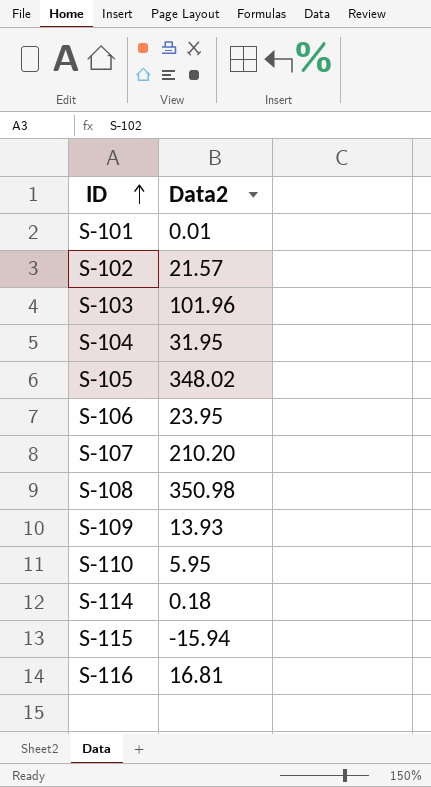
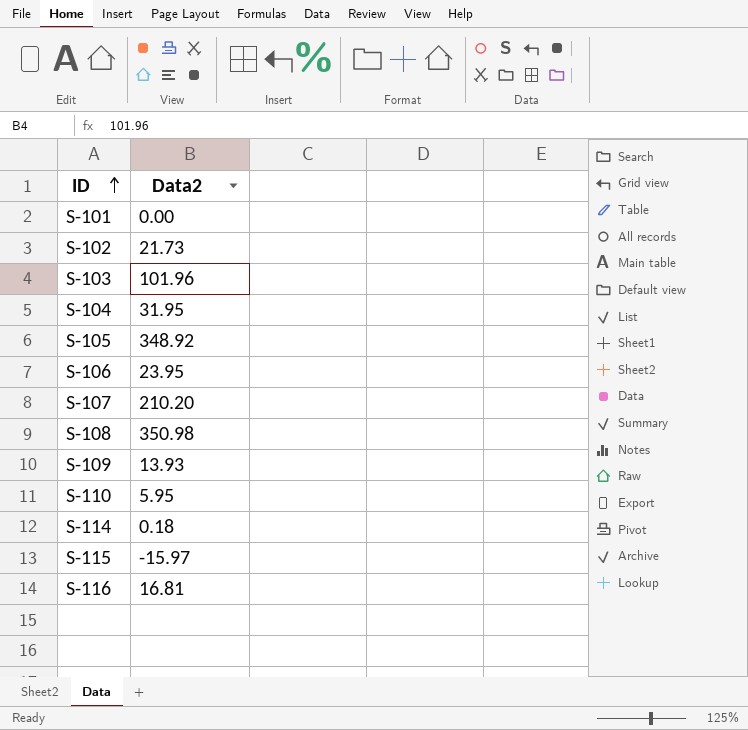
S-101 | Data2: 0.01 -> 0.00
S-102 | Data2: 21.57 -> 21.73
S-105 | Data2: 348.02 -> 348.92
S-115 | Data2: -15.94 -> -15.97

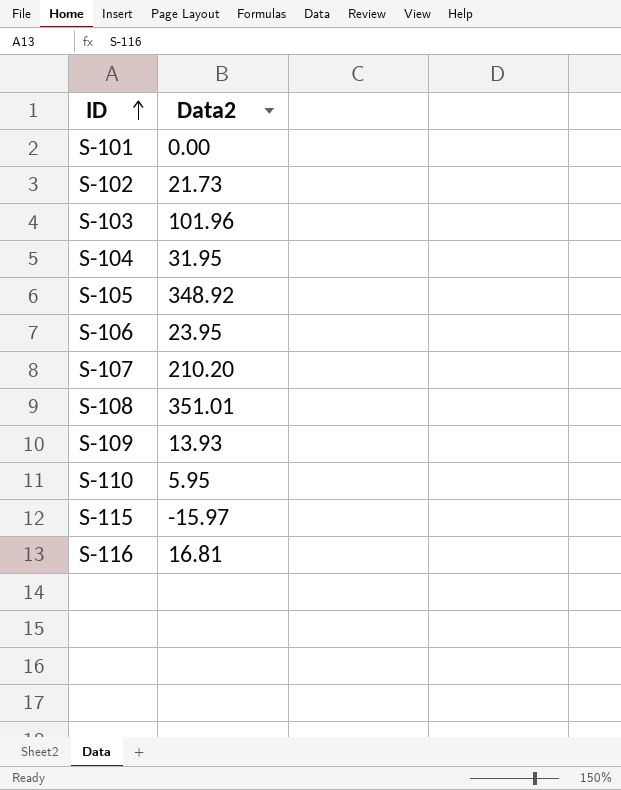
row S-114: 0.18 -> none
S-108 | Data2: 350.98 -> 351.01

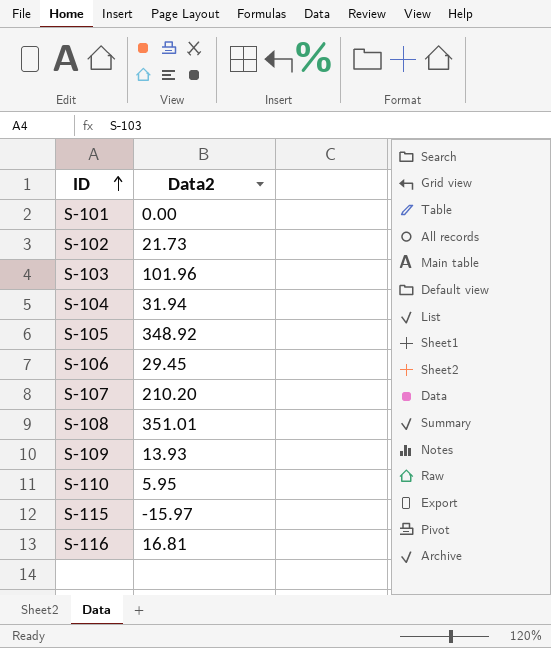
S-104 | Data2: 31.95 -> 31.94
S-106 | Data2: 23.95 -> 29.45

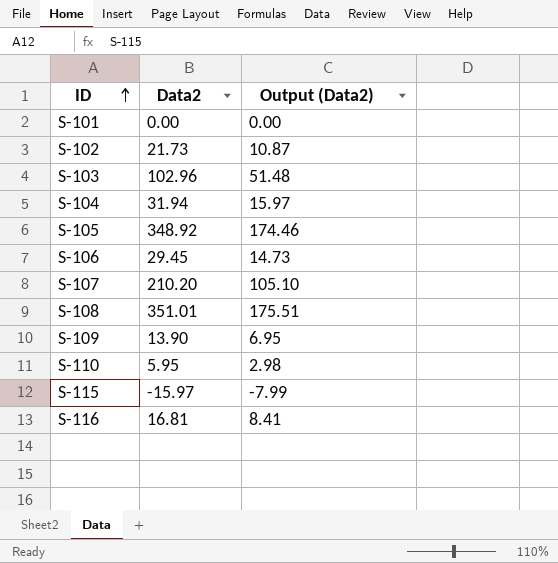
column Output (Data2) | formula: none -> [Data2] * 0.5
S-103 | Data2: 101.96 -> 102.96
S-109 | Data2: 13.93 -> 13.90

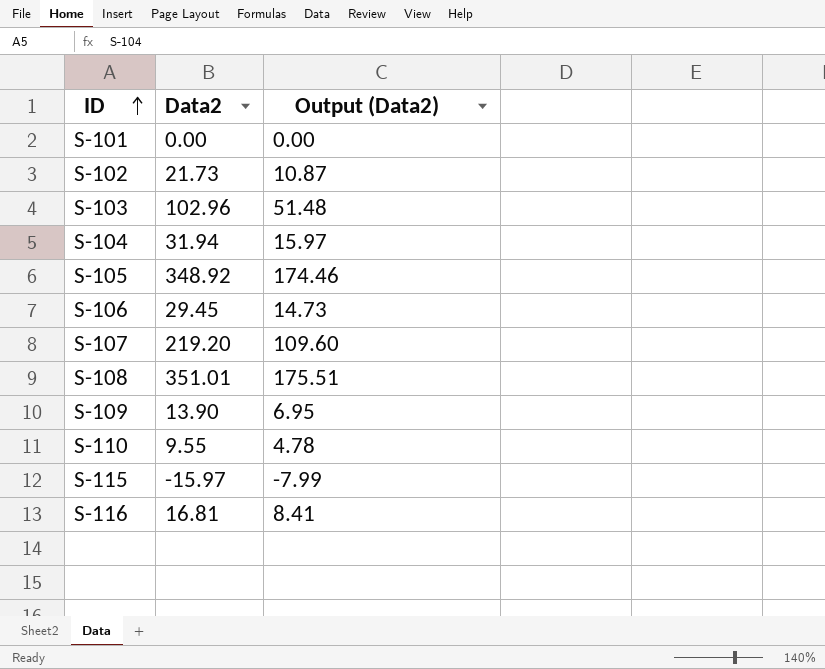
S-107 | Data2: 210.20 -> 219.20
S-107 | Output (Data2): 105.10 -> 109.60
S-110 | Data2: 5.95 -> 9.55
S-110 | Output (Data2): 2.98 -> 4.78

